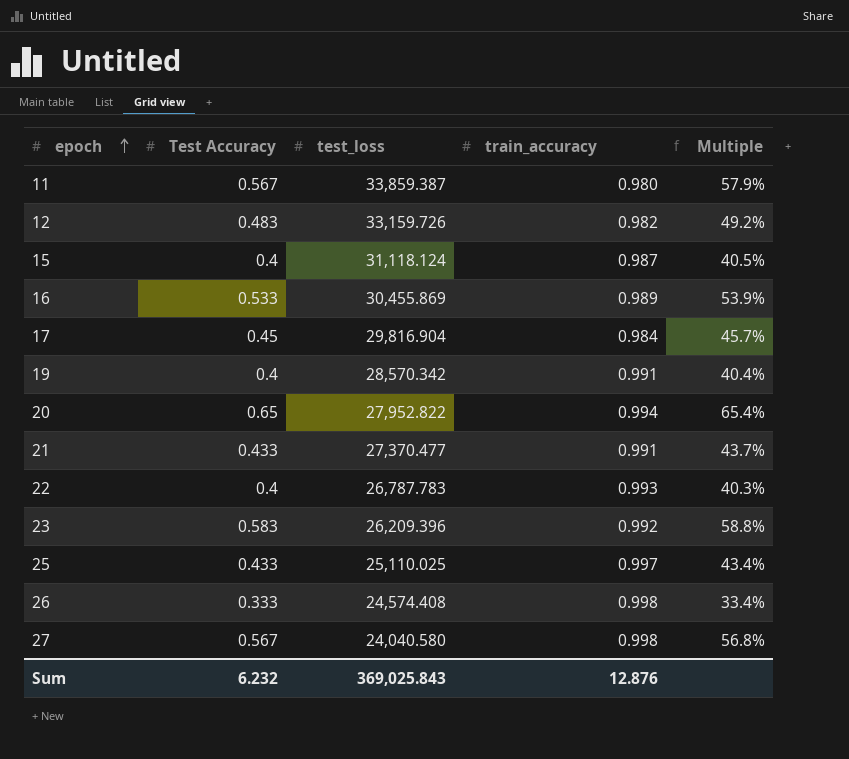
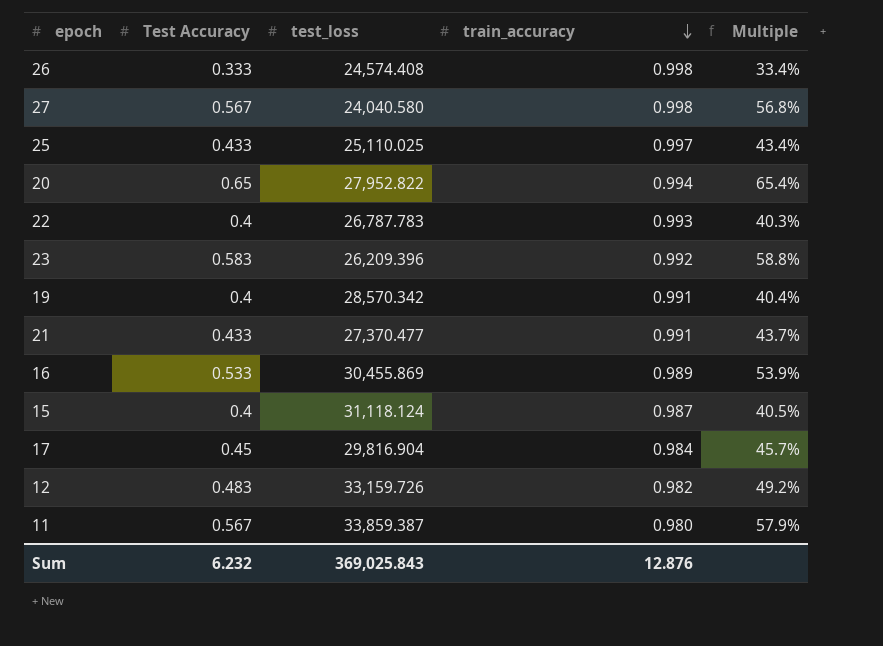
row order: epoch ascending -> train_accuracy descending

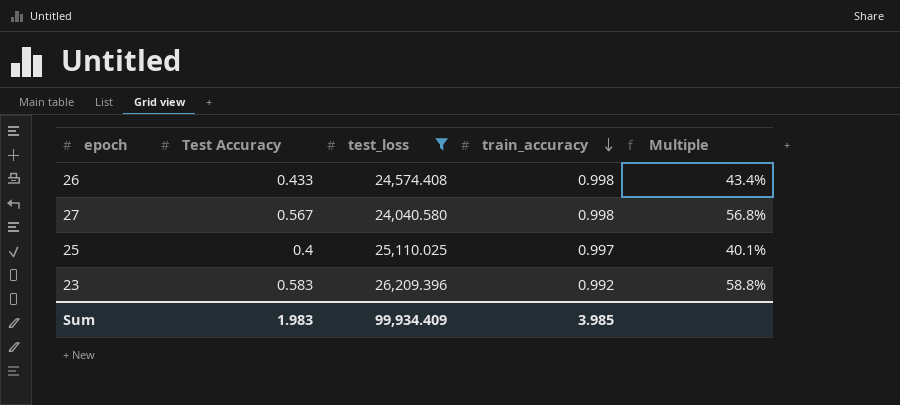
filter: none -> test_loss <= 26,209.396
26 | Test Accuracy: 0.333 -> 0.433
26 | Multiple: 33.4% -> 43.4%
25 | Test Accuracy: 0.433 -> 0.4
25 | Multiple: 43.4% -> 40.1%
Sum | Test Accuracy: 6.232 -> 1.983
Sum | test_loss: 369,025.843 -> 99,934.409
Sum | train_accuracy: 12.876 -> 3.985

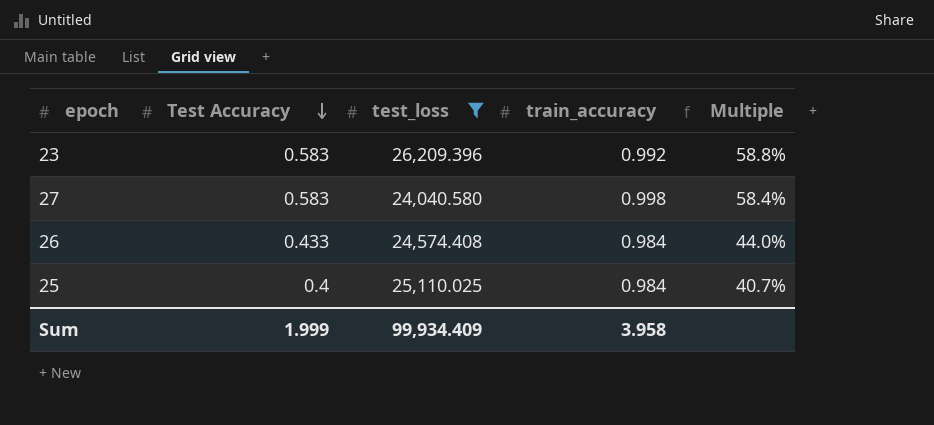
row order: train_accuracy descending -> Test Accuracy descending
27 | Test Accuracy: 0.567 -> 0.583
27 | Multiple: 56.8% -> 58.4%
26 | train_accuracy: 0.998 -> 0.984
26 | Multiple: 43.4% -> 44.0%
25 | train_accuracy: 0.997 -> 0.984
25 | Multiple: 40.1% -> 40.7%
Sum | Test Accuracy: 1.983 -> 1.999
Sum | train_accuracy: 3.985 -> 3.958

